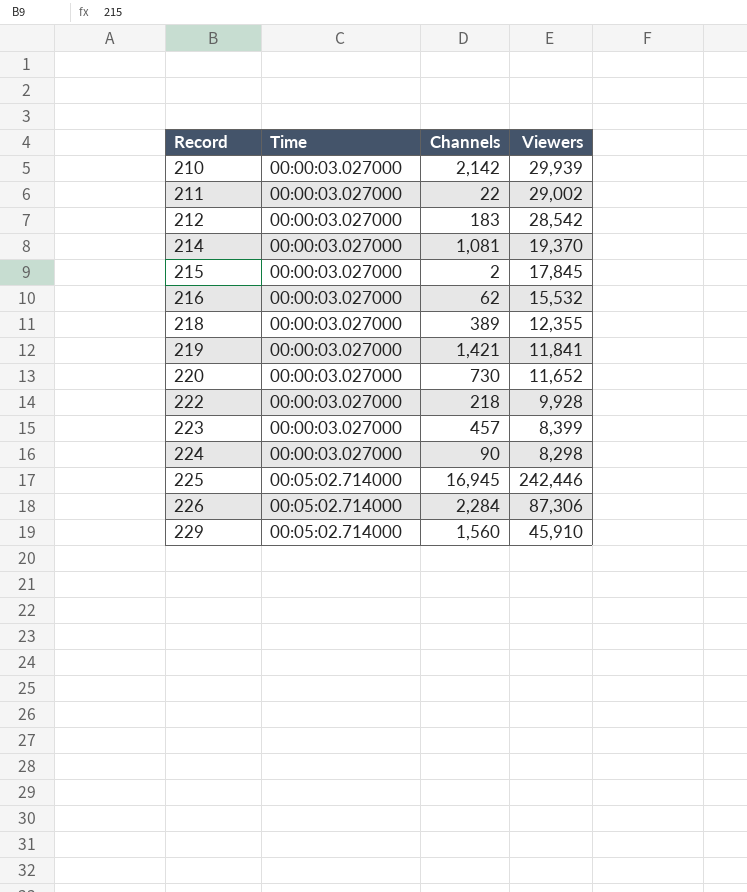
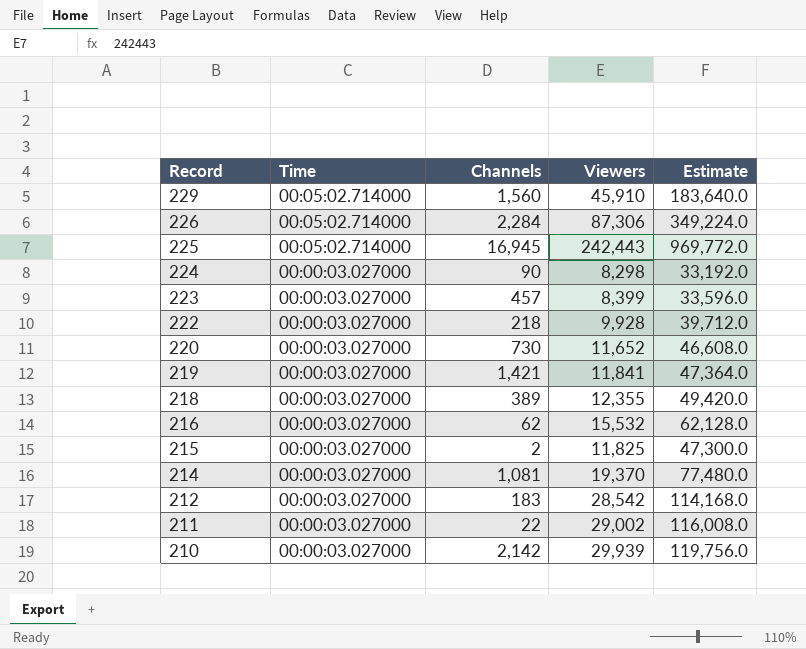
row order: Record ascending -> Record descending
column Estimate | formula: none -> [Viewers] * 4
225 | Viewers: 242,446 -> 242,443
215 | Viewers: 17,845 -> 11,825

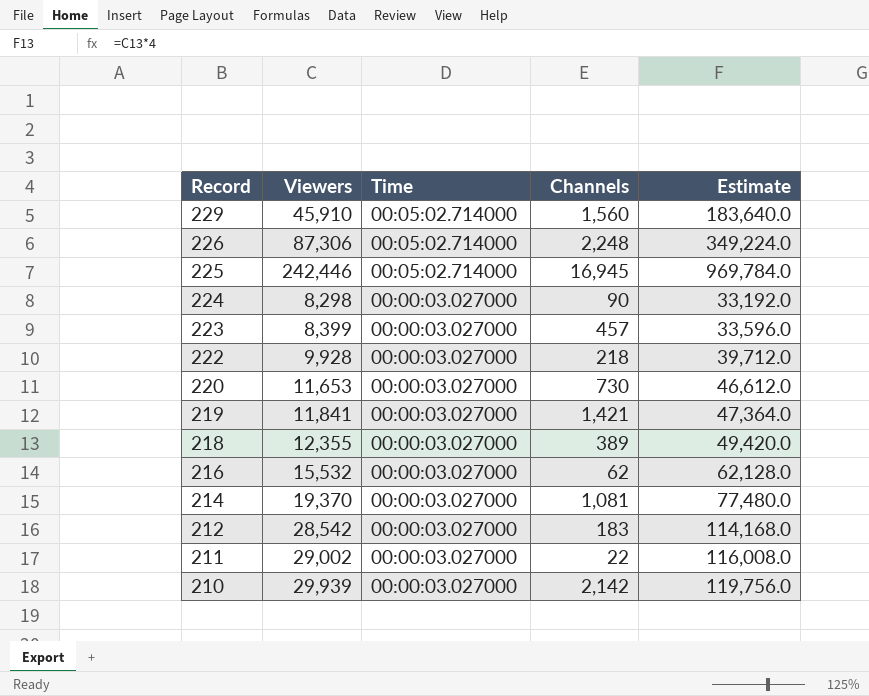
column Viewers | position: 4 -> 2
row 215: 00:00:03.027000 | 2 | 11,825 | 47,300.0 -> none
226 | Channels: 2,284 -> 2,248
225 | Viewers: 242,443 -> 242,446
225 | Estimate: 969,772.0 -> 969,784.0
220 | Viewers: 11,652 -> 11,653
220 | Estimate: 46,608.0 -> 46,612.0

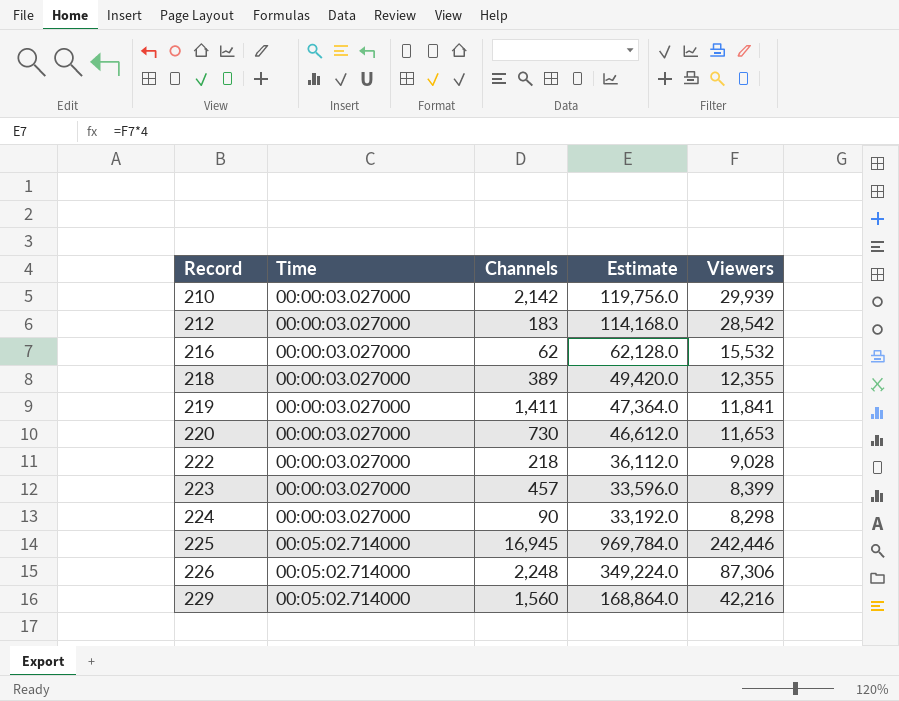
row order: Record descending -> Record ascending
column Viewers | position: 2 -> 5
row 214: 19,370 | 00:00:03.027000 | 1,081 | 77,480.0 -> none
row 211: 29,002 | 00:00:03.027000 | 22 | 116,008.0 -> none
219 | Channels: 1,421 -> 1,411
222 | Estimate: 39,712.0 -> 36,112.0
222 | Viewers: 9,928 -> 9,028
229 | Estimate: 183,640.0 -> 168,864.0
229 | Viewers: 45,910 -> 42,216

